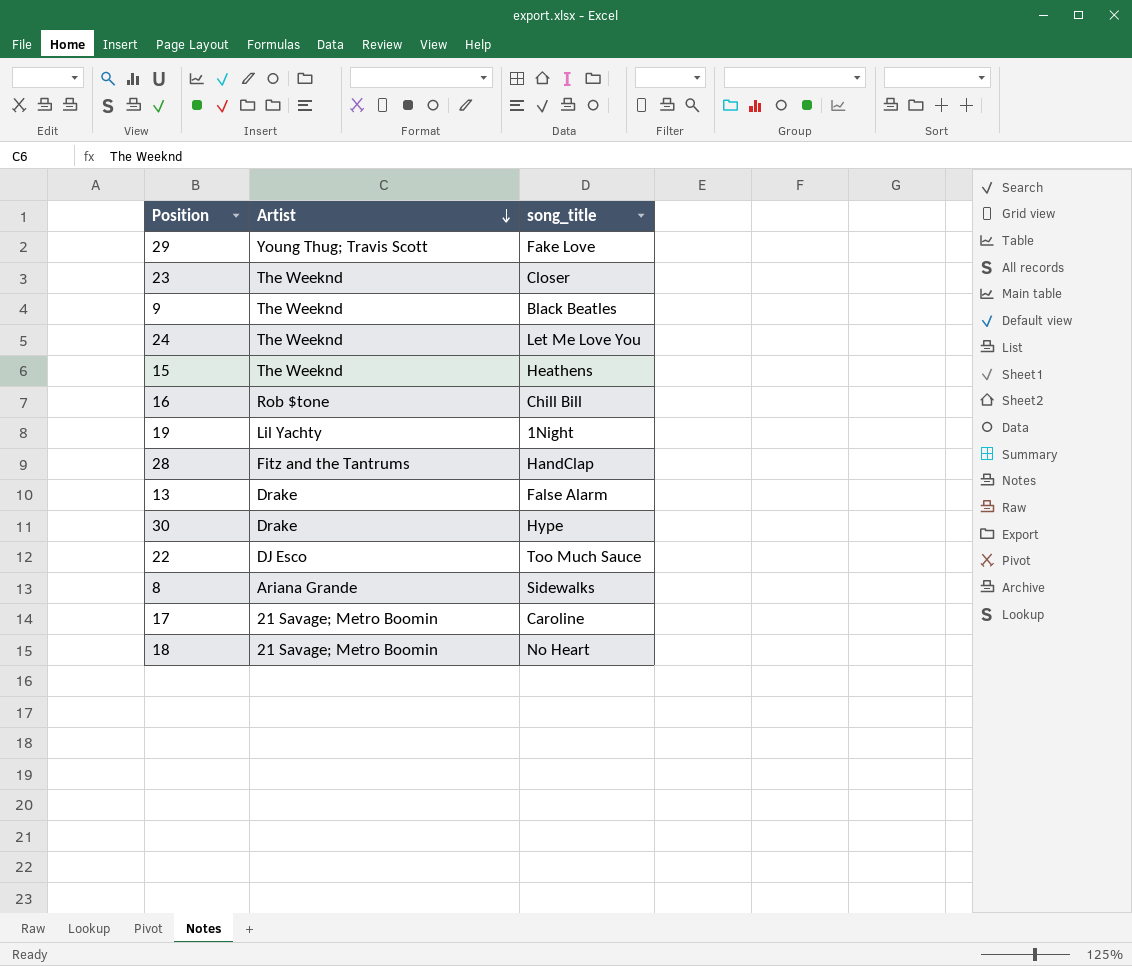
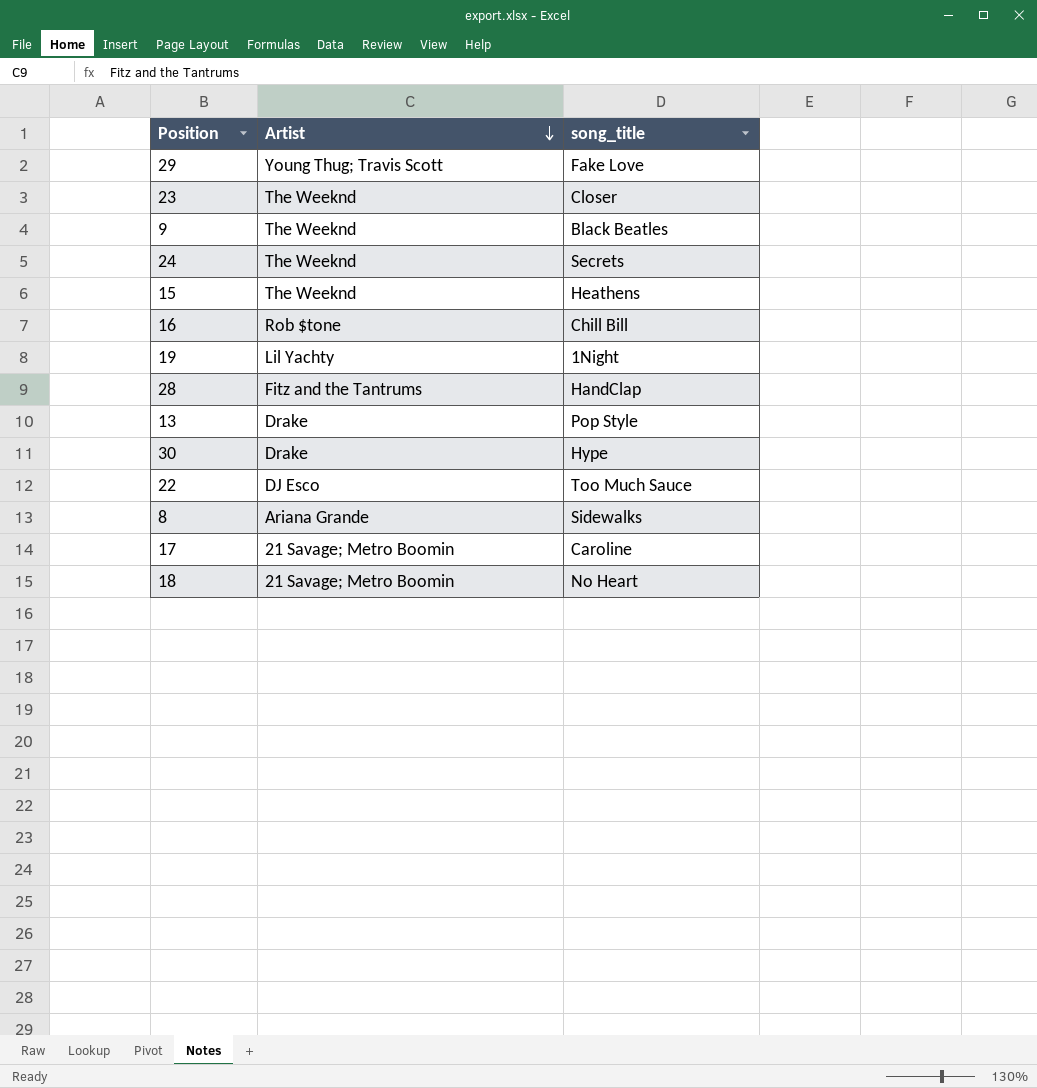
24 | song_title: Let Me Love You -> Secrets
13 | song_title: False Alarm -> Pop Style

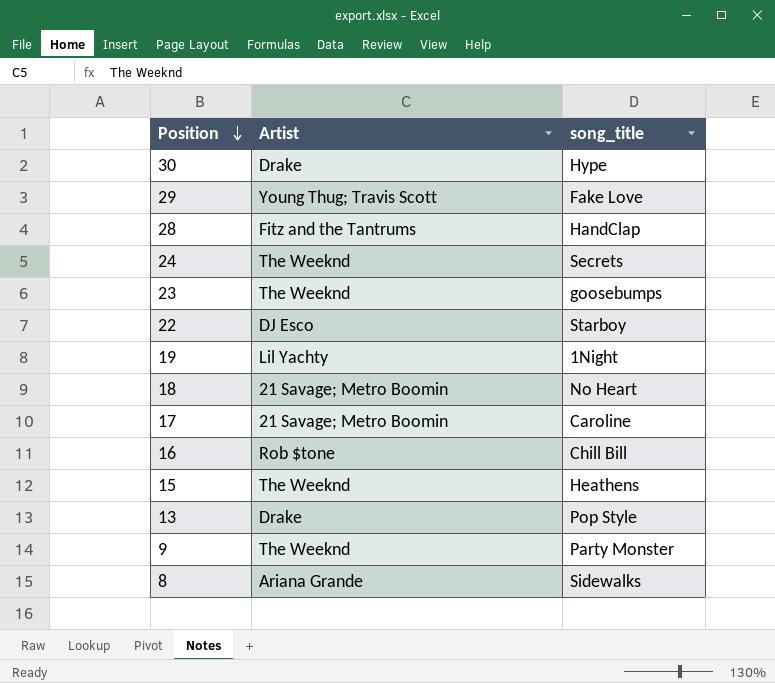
row order: Artist descending -> Position descending
23 | song_title: Closer -> goosebumps
22 | song_title: Too Much Sauce -> Starboy
9 | song_title: Black Beatles -> Party Monster

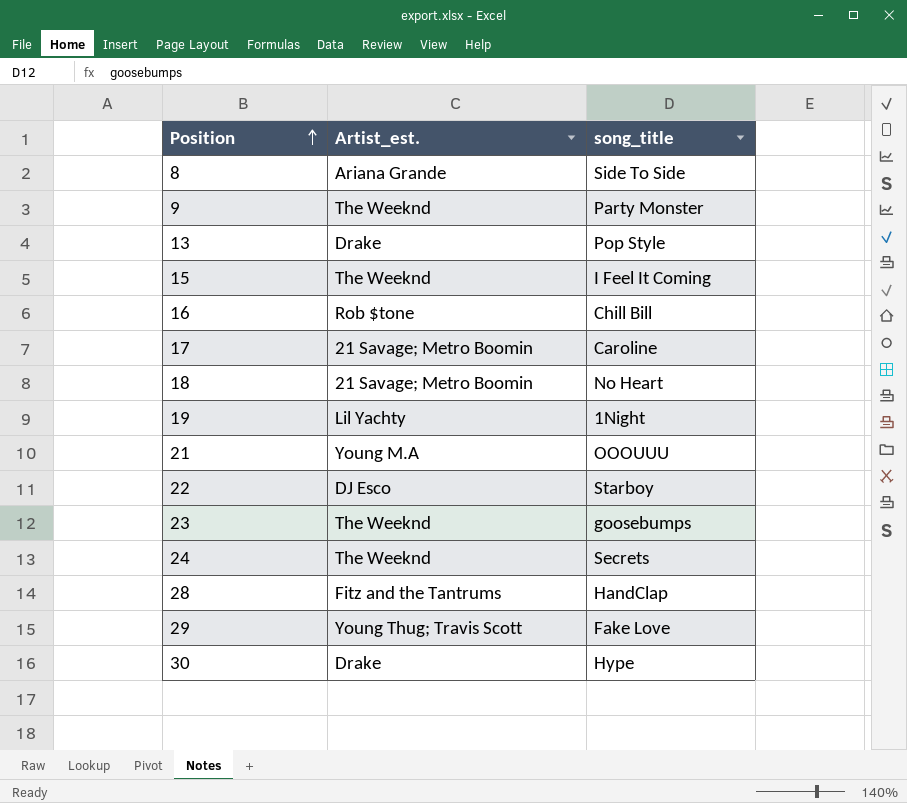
row order: Position descending -> Position ascending
column name: Artist -> Artist_est.
8 | song_title: Sidewalks -> Side To Side
15 | song_title: Heathens -> I Feel It Coming
row 21: none -> Young M.A | OOOUUU

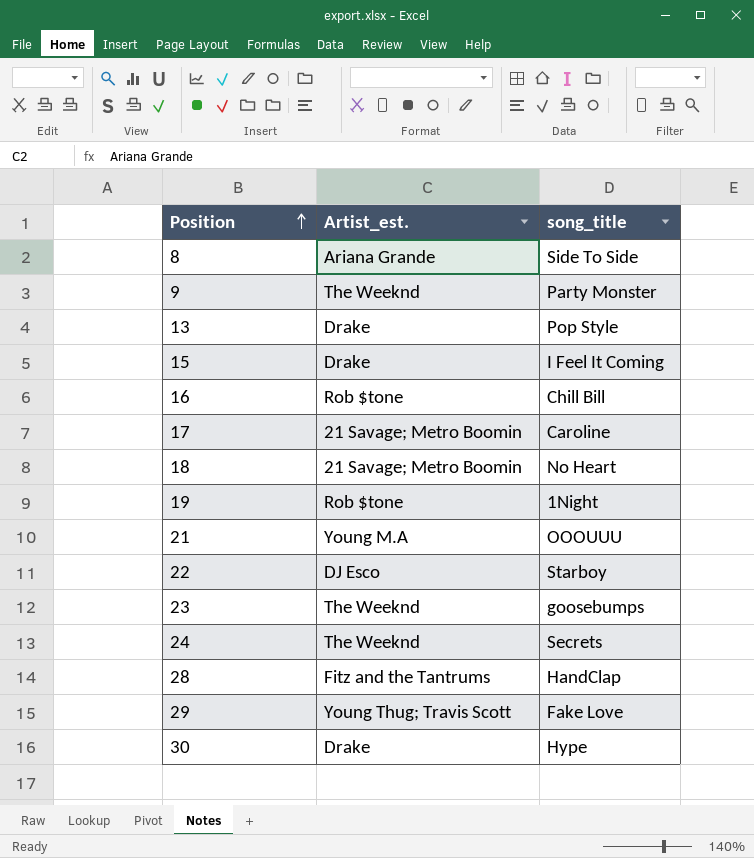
15 | Artist_est.: The Weeknd -> Drake
19 | Artist_est.: Lil Yachty -> Rob $tone

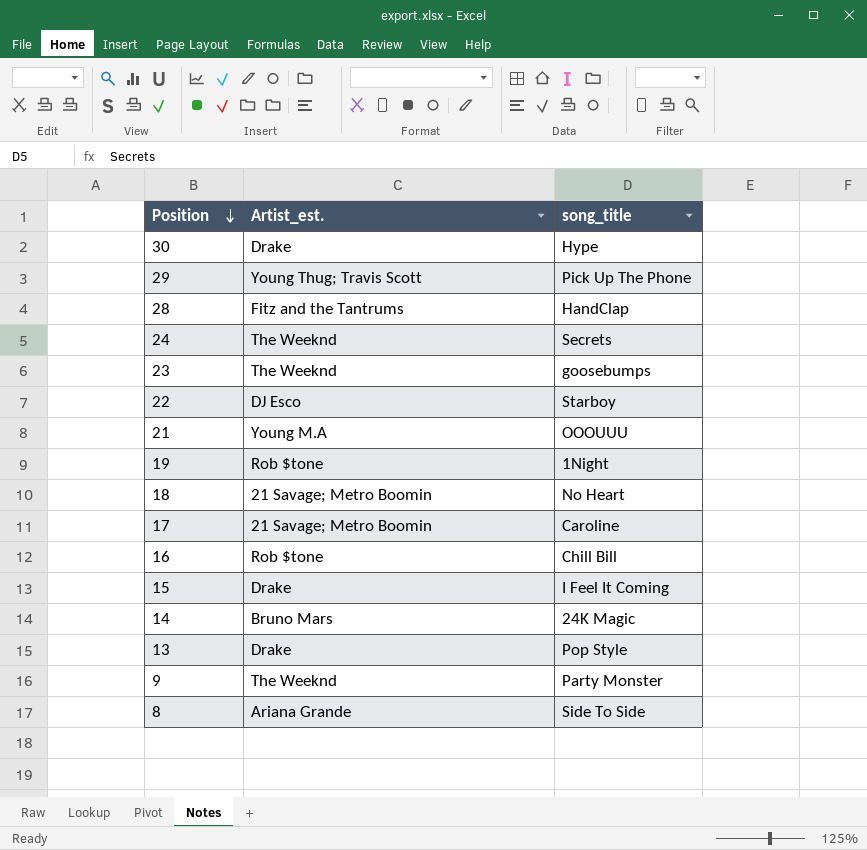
row order: Position ascending -> Position descending
29 | song_title: Fake Love -> Pick Up The Phone
row 14: none -> Bruno Mars | 24K Magic

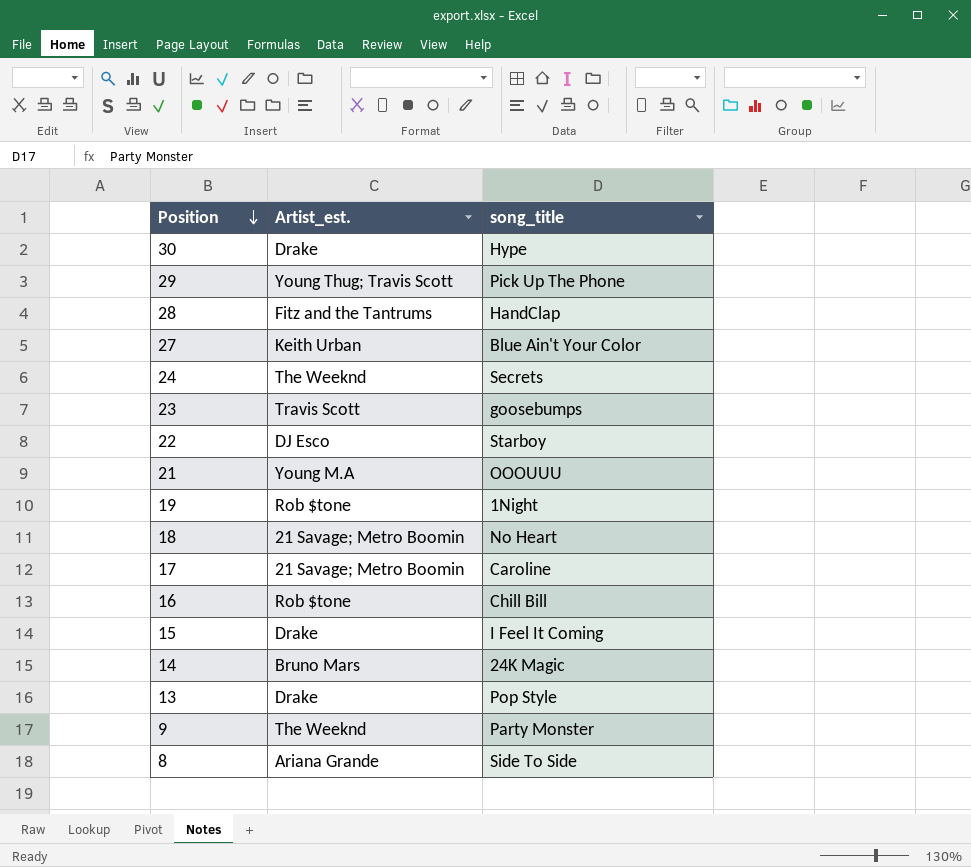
row 27: none -> Keith Urban | Blue Ain't Your Color
23 | Artist_est.: The Weeknd -> Travis Scott

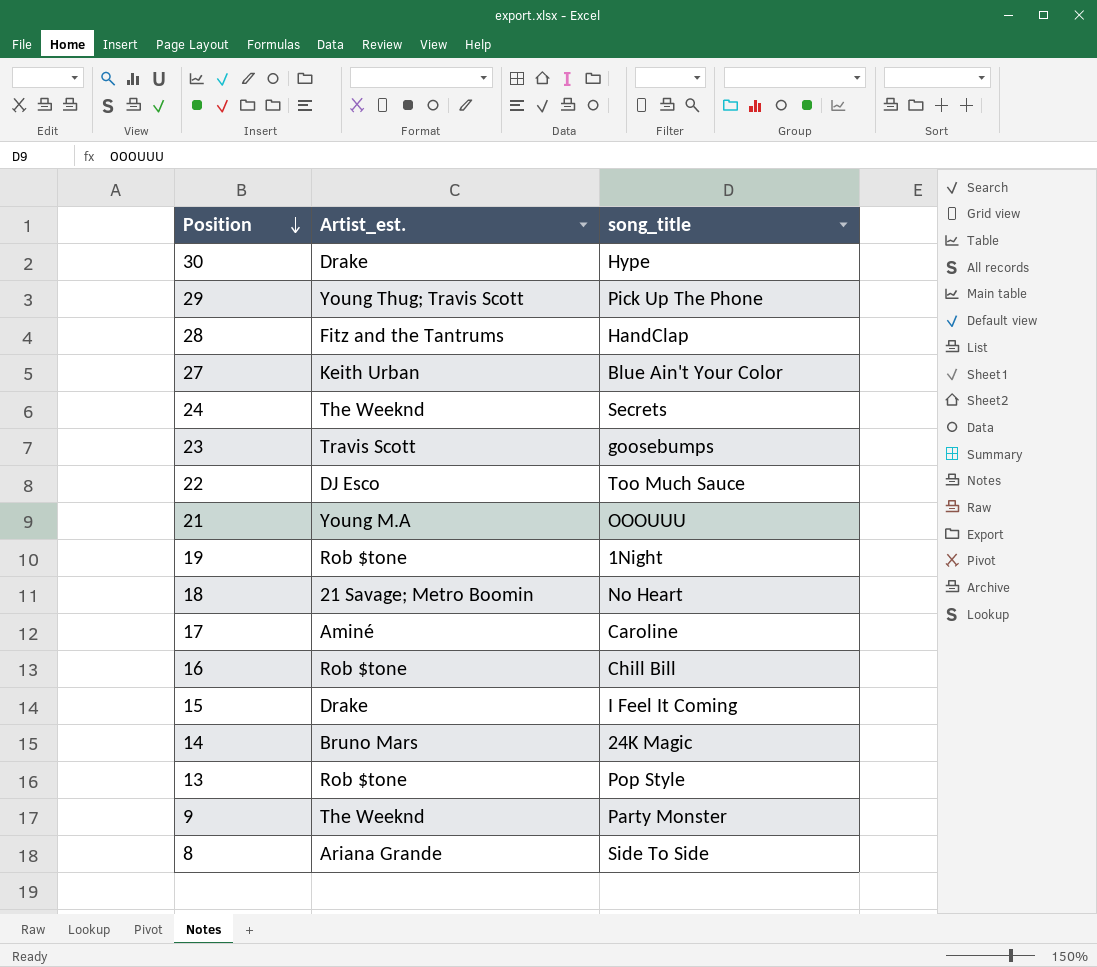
22 | song_title: Starboy -> Too Much Sauce
17 | Artist_est.: 21 Savage; Metro Boomin -> Aminé
13 | Artist_est.: Drake -> Rob $tone

